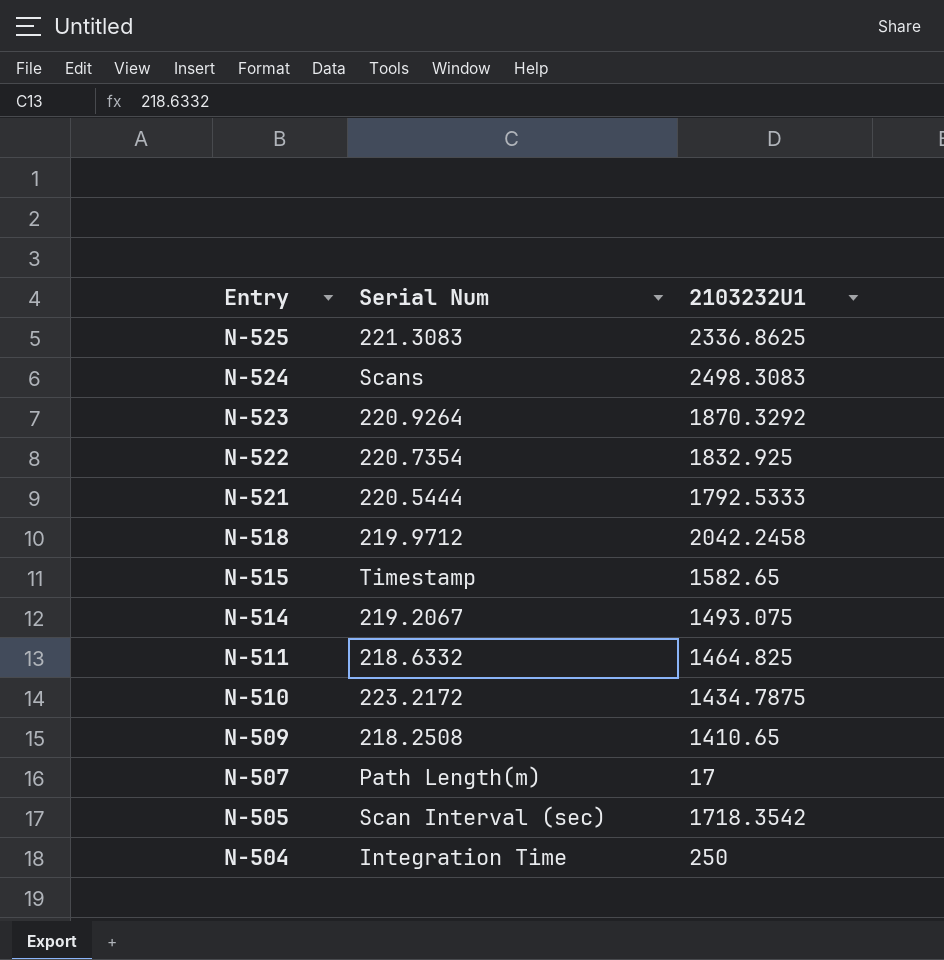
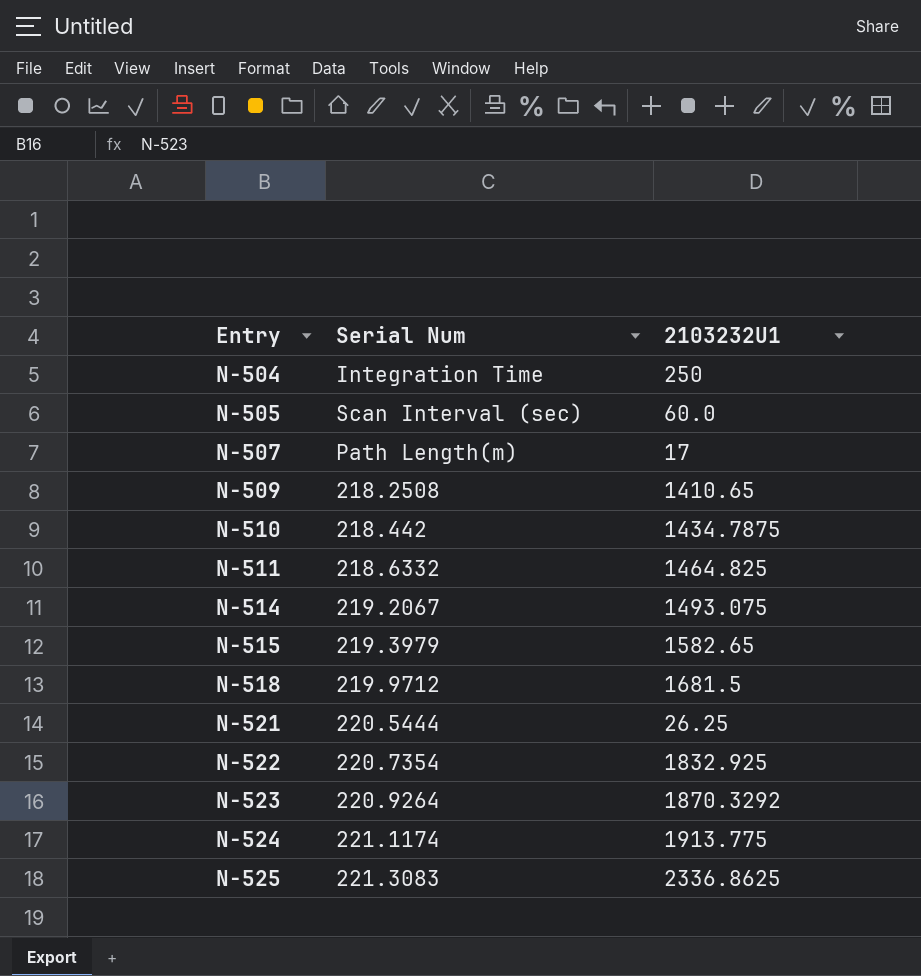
row order: Entry descending -> Entry ascending
N-505 | 2103232U1: 1718.3542 -> 60.0
N-510 | Serial Num: 223.2172 -> 218.442
N-515 | Serial Num: Timestamp -> 219.3979
N-518 | 2103232U1: 2042.2458 -> 1681.5
N-521 | 2103232U1: 1792.5333 -> 26.25
N-524 | Serial Num: Scans -> 221.1174
N-524 | 2103232U1: 2498.3083 -> 1913.775

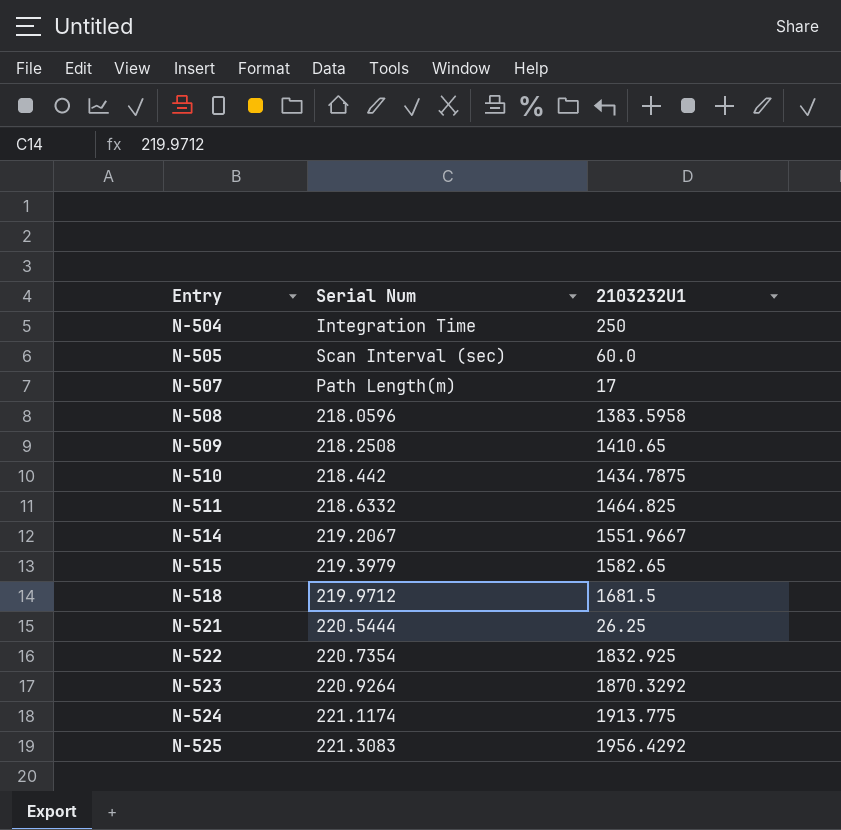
row N-508: none -> 218.0596 | 1383.5958
N-514 | 2103232U1: 1493.075 -> 1551.9667
N-525 | 2103232U1: 2336.8625 -> 1956.4292

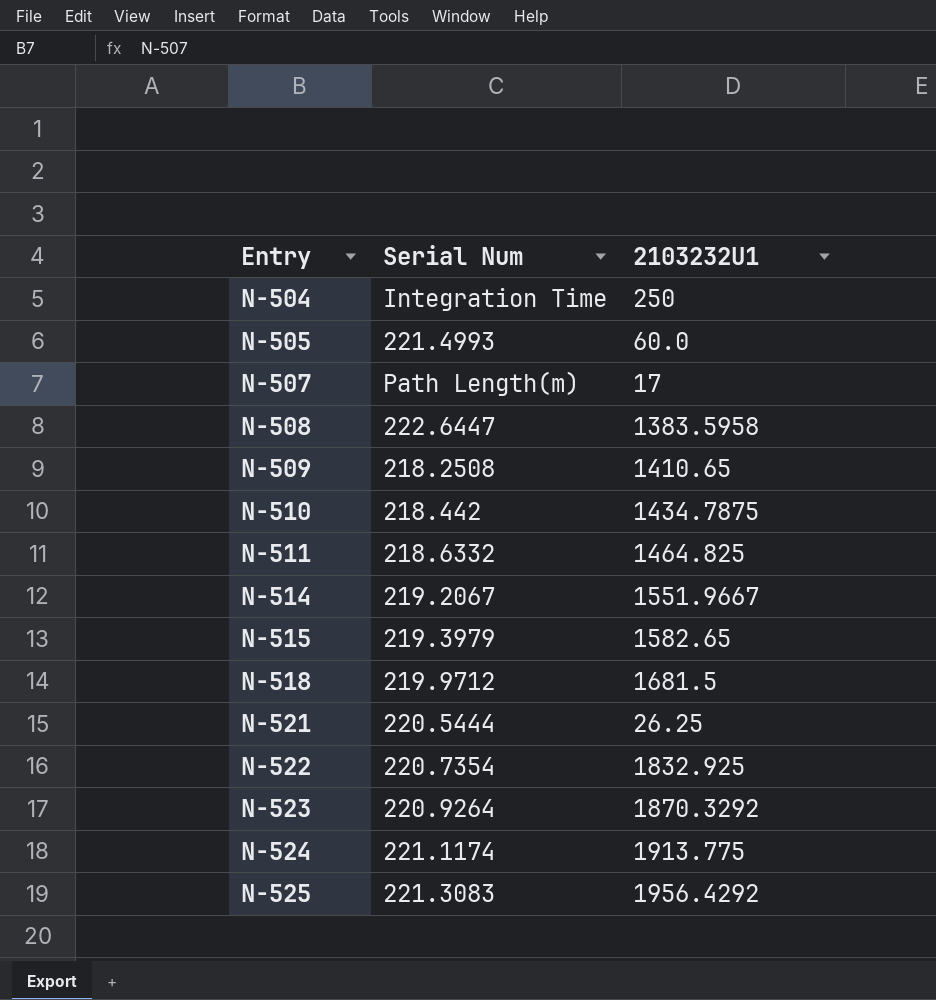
N-505 | Serial Num: Scan Interval (sec) -> 221.4993
N-508 | Serial Num: 218.0596 -> 222.6447

